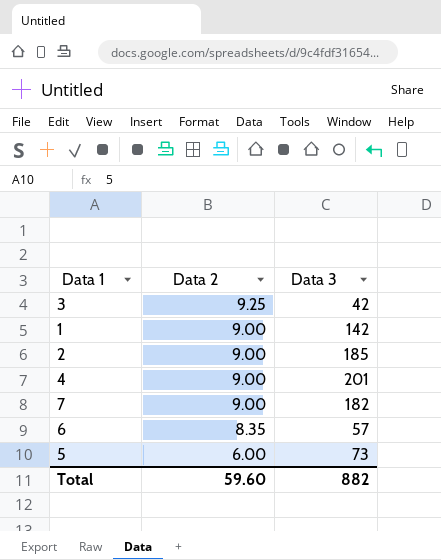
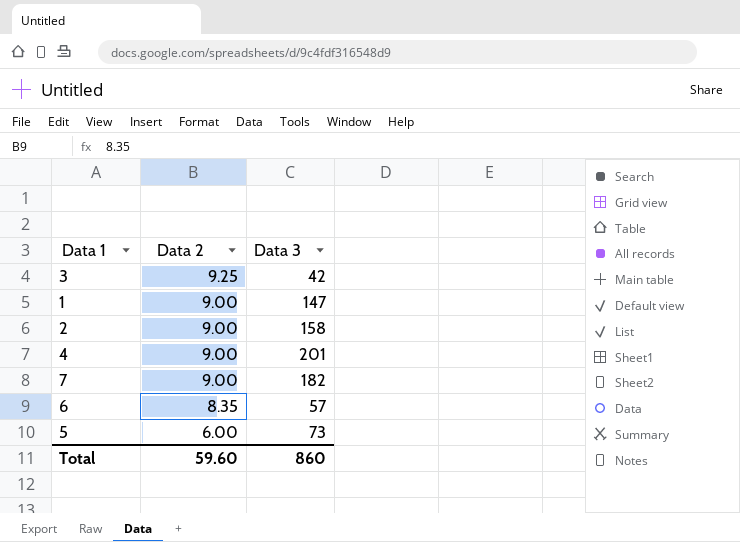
1 | Data 3: 142 -> 147
2 | Data 3: 185 -> 158
Total | Data 3: 882 -> 860

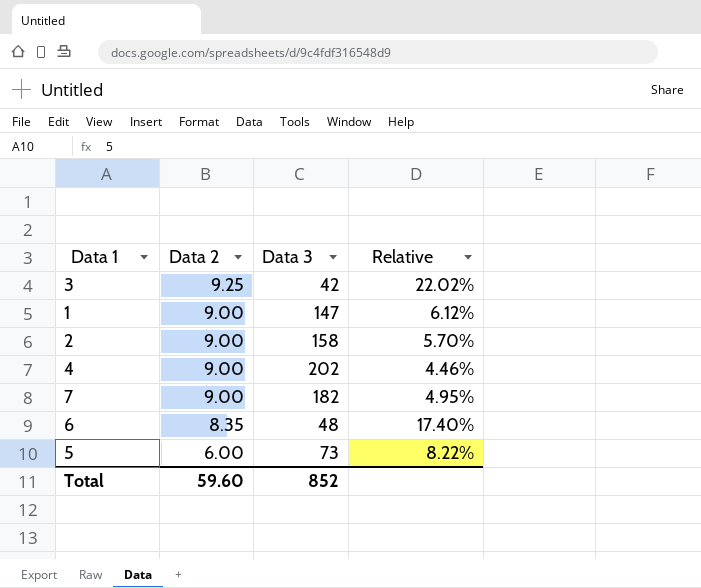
column Relative | formula: none -> [Data 2] / [Data 3]
4 | Data 3: 201 -> 202
6 | Data 3: 57 -> 48
Total | Data 3: 860 -> 852

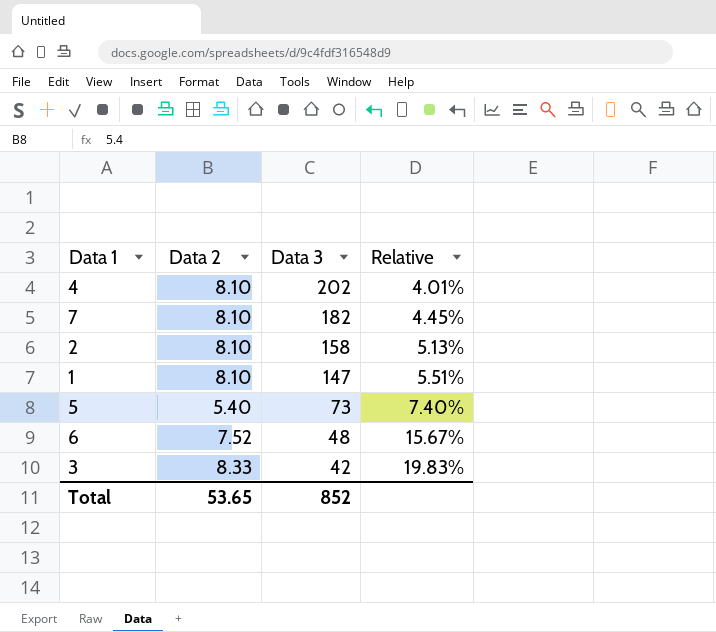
row order: Data 2 descending -> Data 3 descending
4 | Data 2: 9.00 -> 8.10
4 | Relative: 4.46% -> 4.01%
7 | Data 2: 9.00 -> 8.10
7 | Relative: 4.95% -> 4.45%
2 | Data 2: 9.00 -> 8.10
2 | Relative: 5.70% -> 5.13%
1 | Data 2: 9.00 -> 8.10
1 | Relative: 6.12% -> 5.51%
5 | Data 2: 6.00 -> 5.40
5 | Relative: 8.22% -> 7.40%
6 | Data 2: 8.35 -> 7.52
6 | Relative: 17.40% -> 15.67%
3 | Data 2: 9.25 -> 8.33
3 | Relative: 22.02% -> 19.83%
Total | Data 2: 59.60 -> 53.65

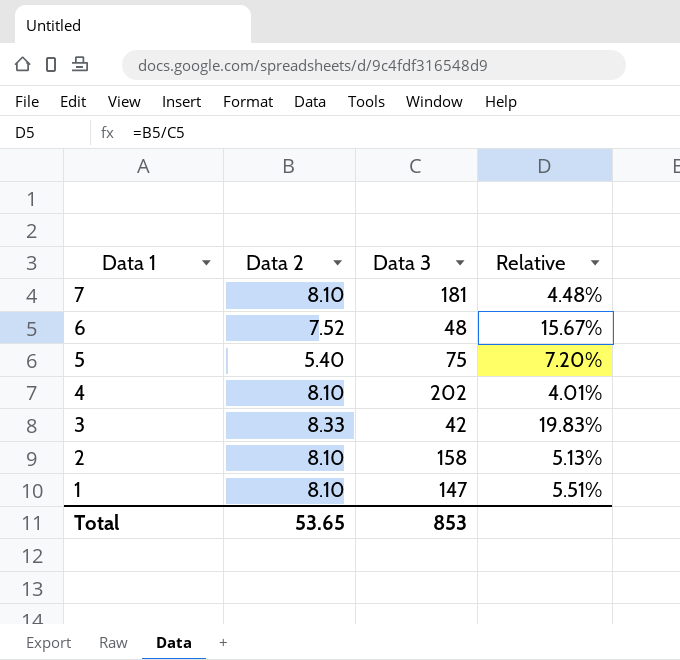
row order: Data 3 descending -> Data 1 descending
7 | Data 3: 182 -> 181
7 | Relative: 4.45% -> 4.48%
5 | Data 3: 73 -> 75
5 | Relative: 7.40% -> 7.20%
Total | Data 3: 852 -> 853

